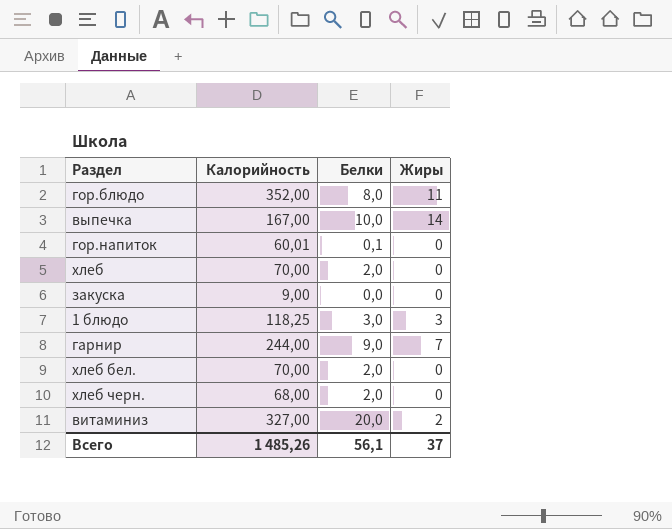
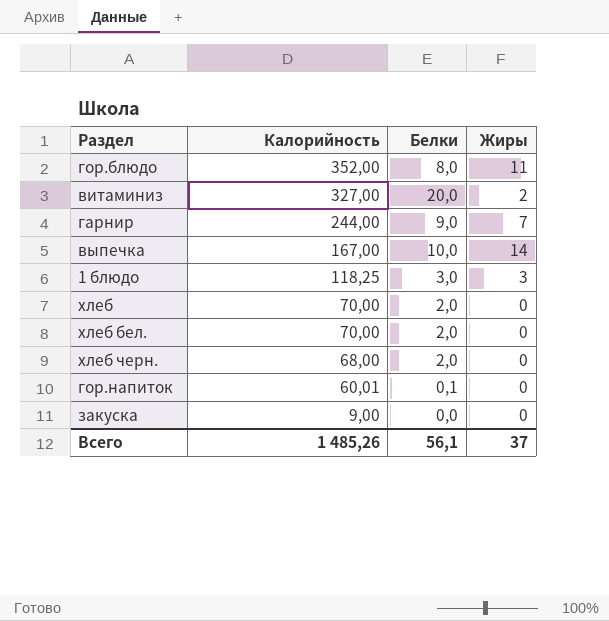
row order: none -> Калорийность descending

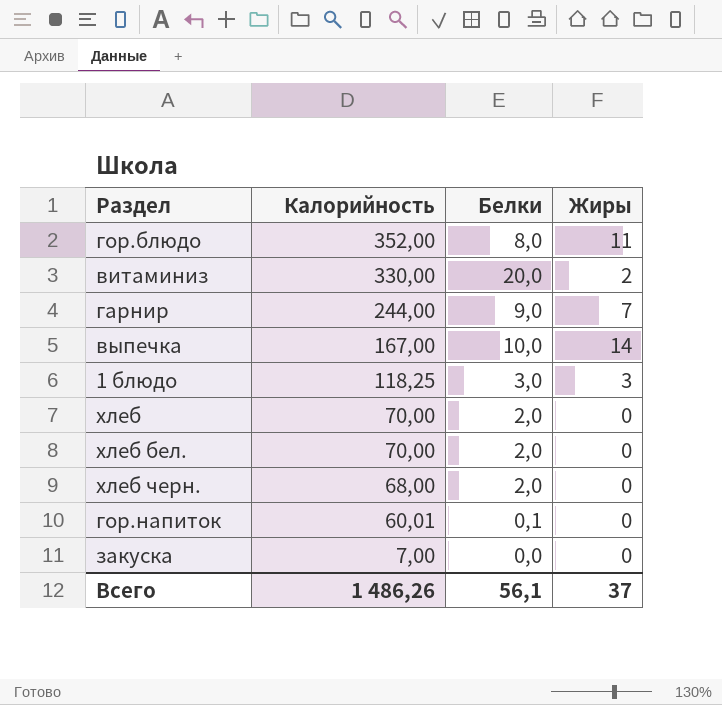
витаминиз | Калорийность: 327,00 -> 330,00
закуска | Калорийность: 9,00 -> 7,00
Всего | Калорийность: 1 485,26 -> 1 486,26

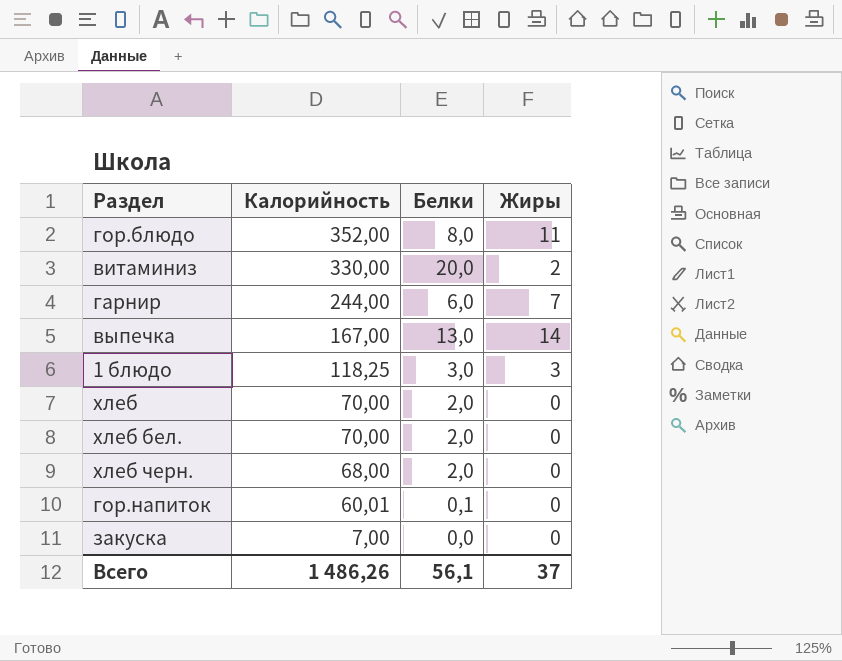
гарнир | Белки: 9,0 -> 6,0
выпечка | Белки: 10,0 -> 13,0

